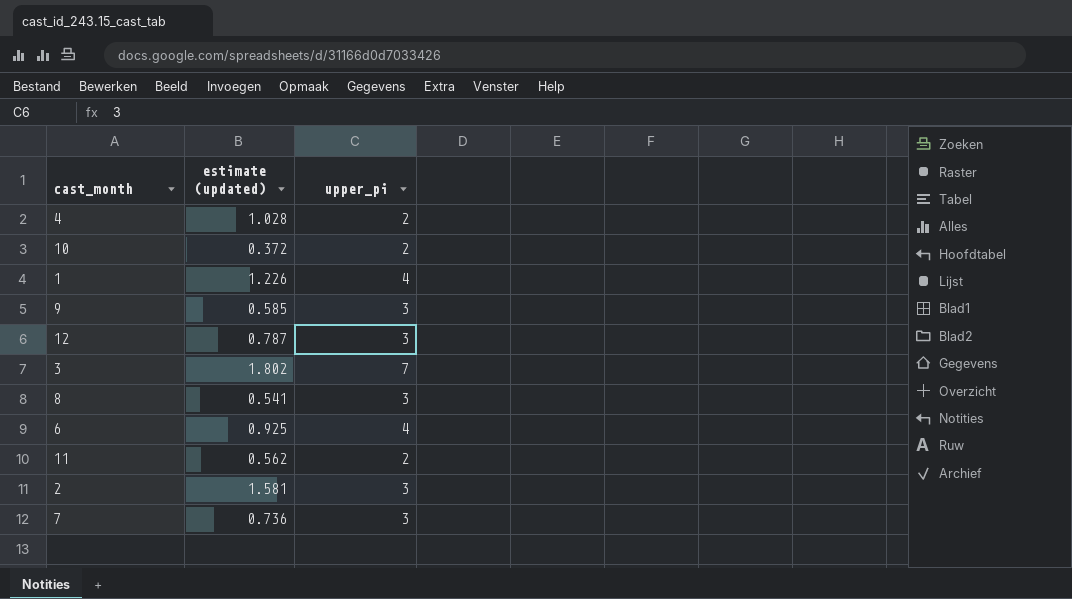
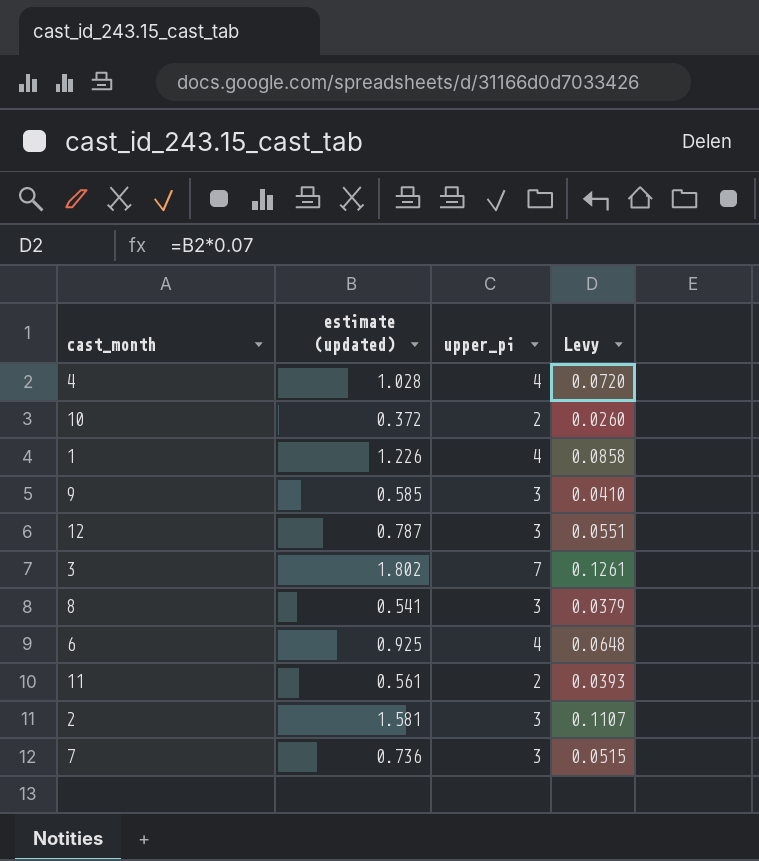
column Levy | formula: none -> [estimate (updated)] * 0.07
4 | upper_pi: 2 -> 4
11 | estimate (updated): 0.562 -> 0.561

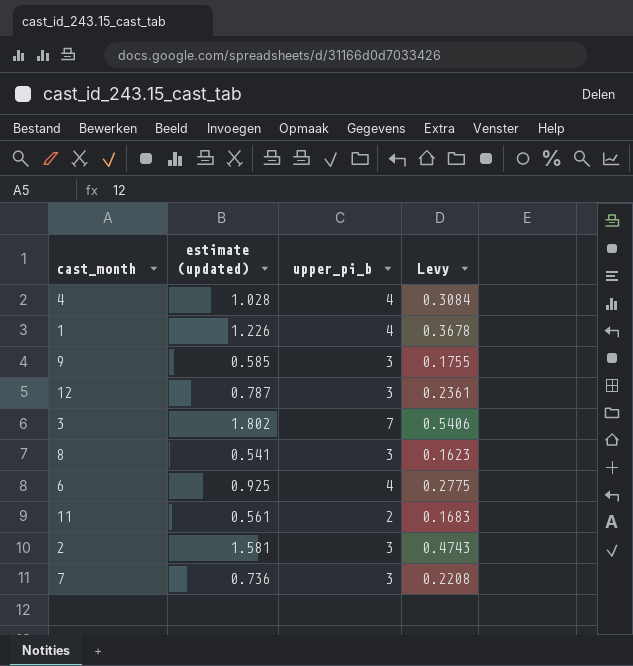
column name: upper_pi -> upper_pi_b
column Levy | formula: [estimate (updated)] * 0.07 -> [estimate (updated)] * 0.3
row 10: 0.372 | 2 | 0.0260 -> none

